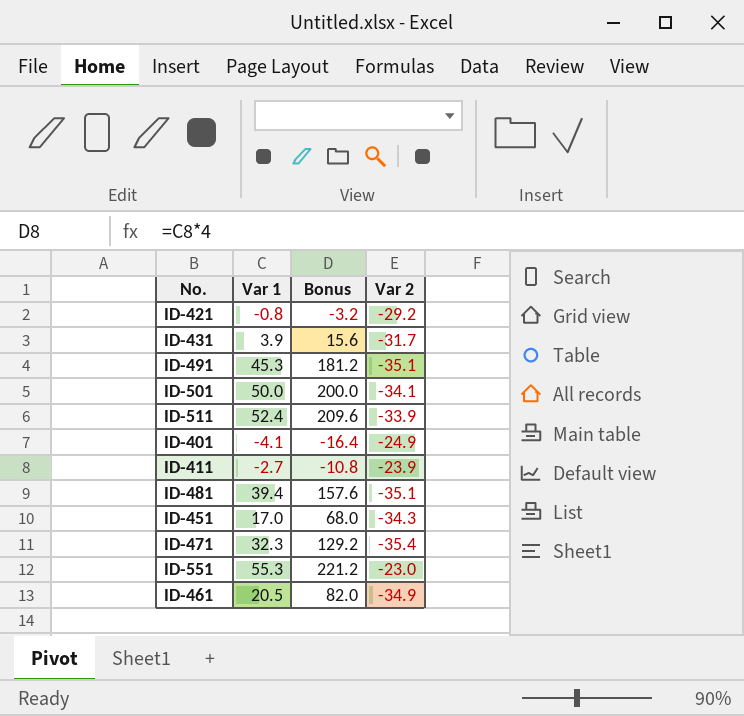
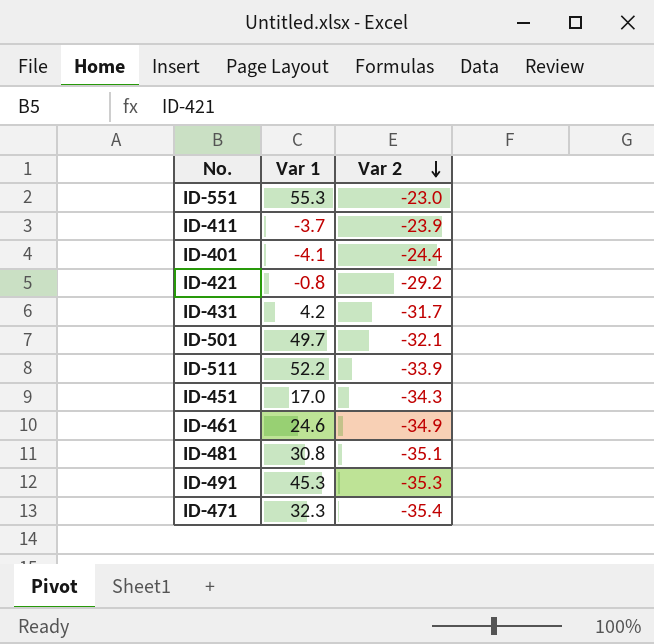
row order: none -> Var 2 descending
column Bonus | formula: [Var 1] * 4 -> none
ID-411 | Var 1: -2.7 -> -3.7
ID-401 | Var 2: -24.9 -> -24.4
ID-431 | Var 1: 3.9 -> 4.2
ID-501 | Var 1: 50.0 -> 49.7
ID-501 | Var 2: -34.1 -> -32.1
ID-511 | Var 1: 52.4 -> 52.2
ID-461 | Var 1: 20.5 -> 24.6
ID-481 | Var 1: 39.4 -> 30.8
ID-491 | Var 2: -35.1 -> -35.3

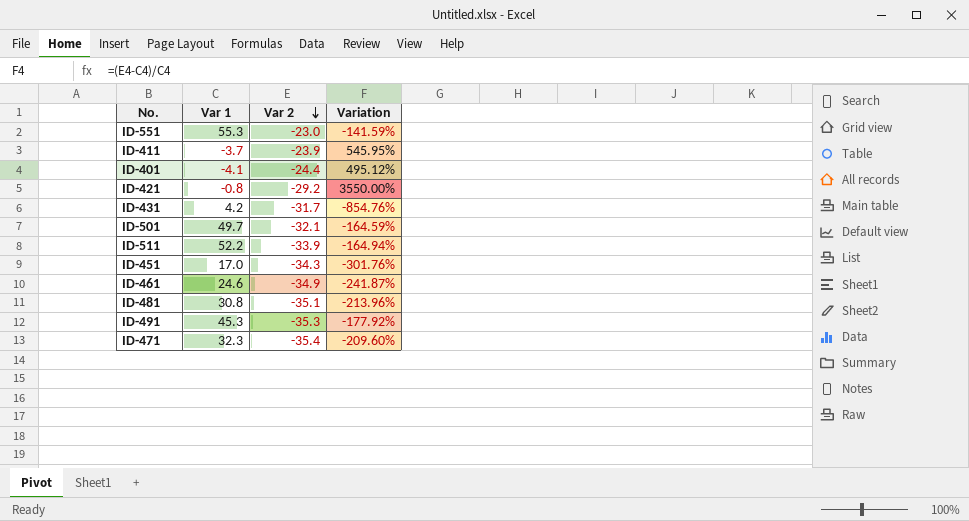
column Variation | formula: none -> ([Var 2] - [Var 1]) / [Var 1]

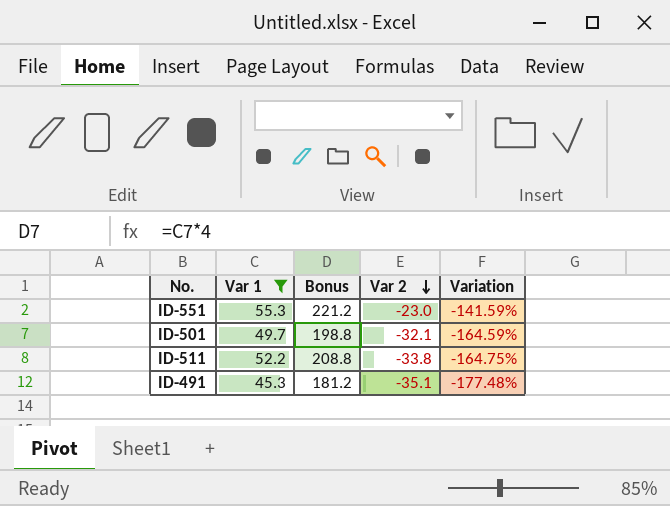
filter: none -> Var 1 >= 45.3
column Bonus | formula: none -> [Var 1] * 4
ID-511 | Var 2: -33.9 -> -33.8
ID-511 | Variation: -164.94% -> -164.75%
ID-491 | Var 2: -35.3 -> -35.1
ID-491 | Variation: -177.92% -> -177.48%

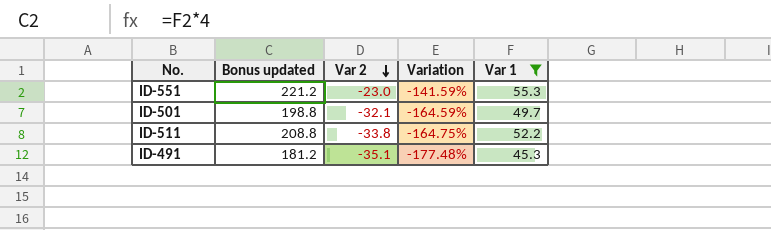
column name: Bonus -> Bonus updated
column Var 1 | position: 2 -> 5

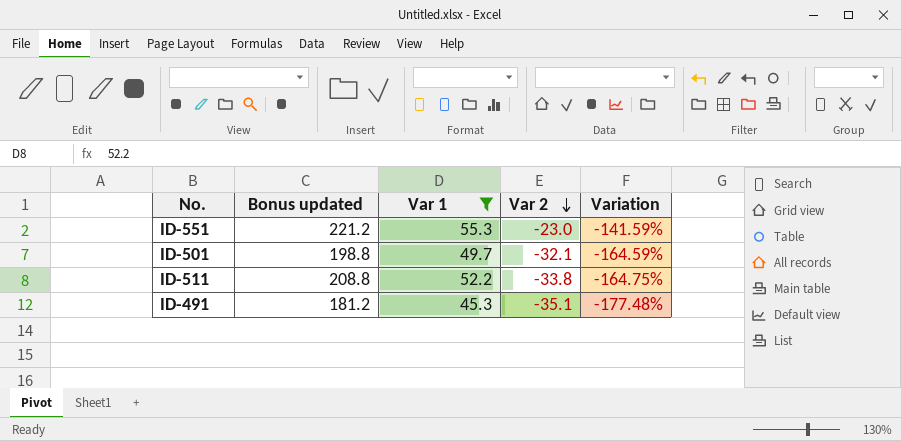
column Var 1 | position: 5 -> 3

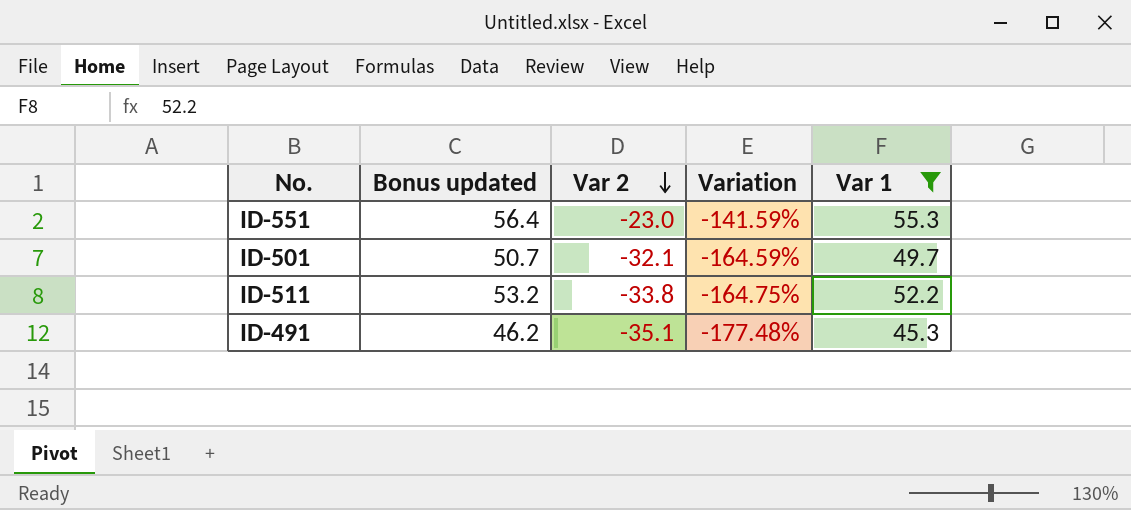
column Bonus updated | formula: [Var 1] * 4 -> [Var 1] * 1.02
column Var 1 | position: 3 -> 5

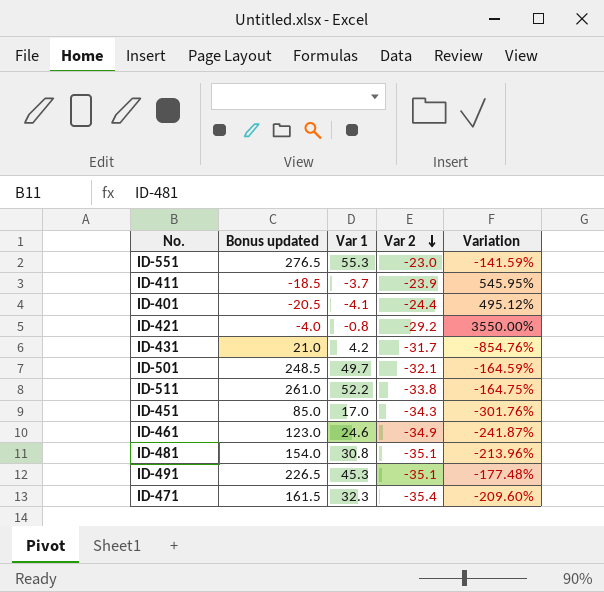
filter: Var 1 >= 45.3 -> none
column Bonus updated | formula: [Var 1] * 1.02 -> [Var 1] * 5
column Var 1 | position: 5 -> 3

